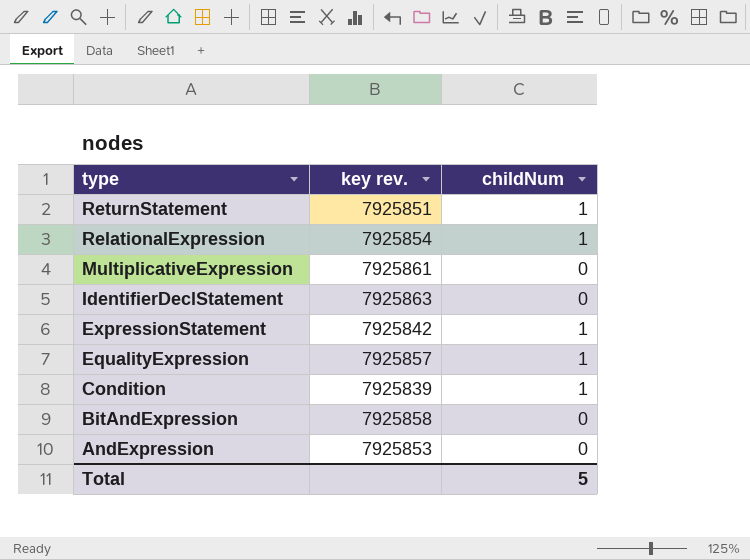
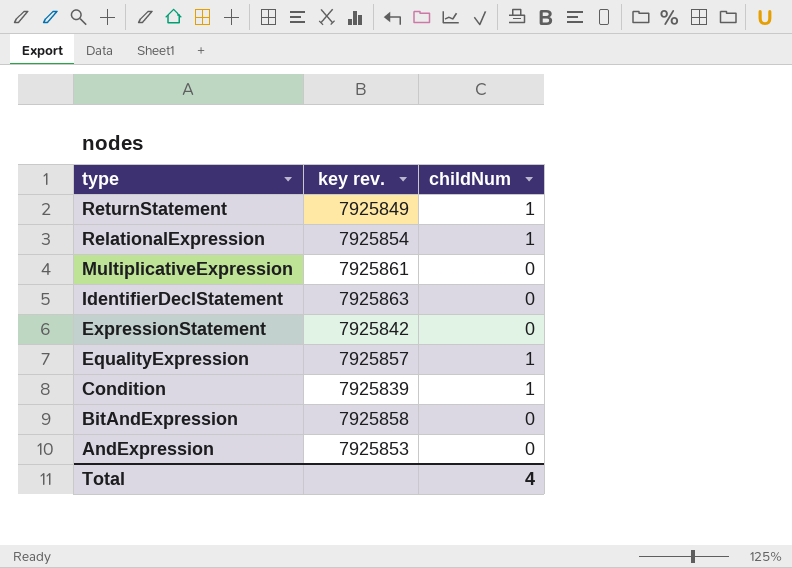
ReturnStatement | key rev.: 7925851 -> 7925849
ExpressionStatement | childNum: 1 -> 0
Total | childNum: 5 -> 4

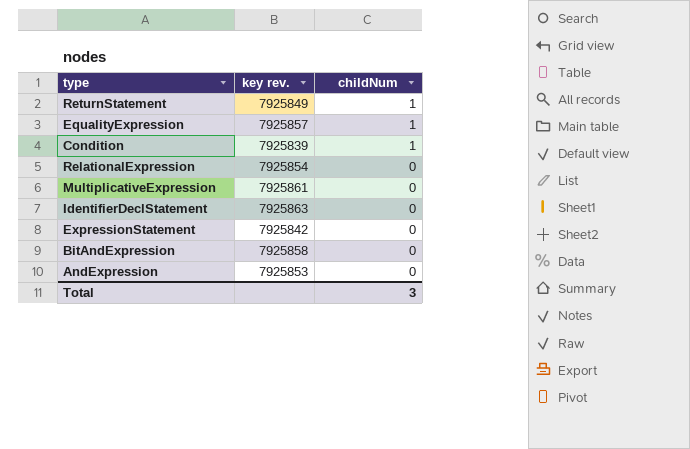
row order: type descending -> childNum descending
RelationalExpression | childNum: 1 -> 0
Total | childNum: 4 -> 3

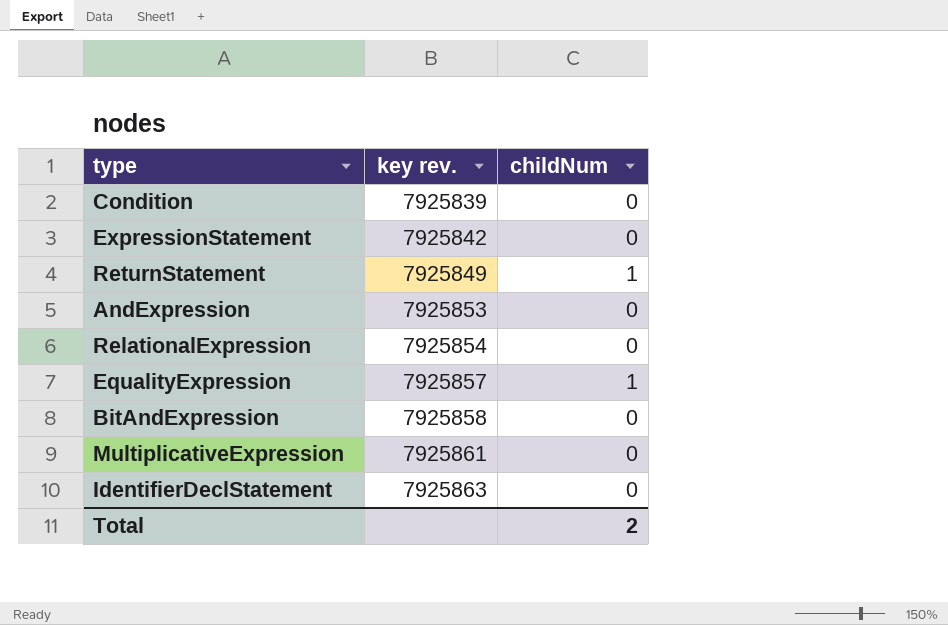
row order: childNum descending -> key rev. ascending
Condition | childNum: 1 -> 0
Total | childNum: 3 -> 2

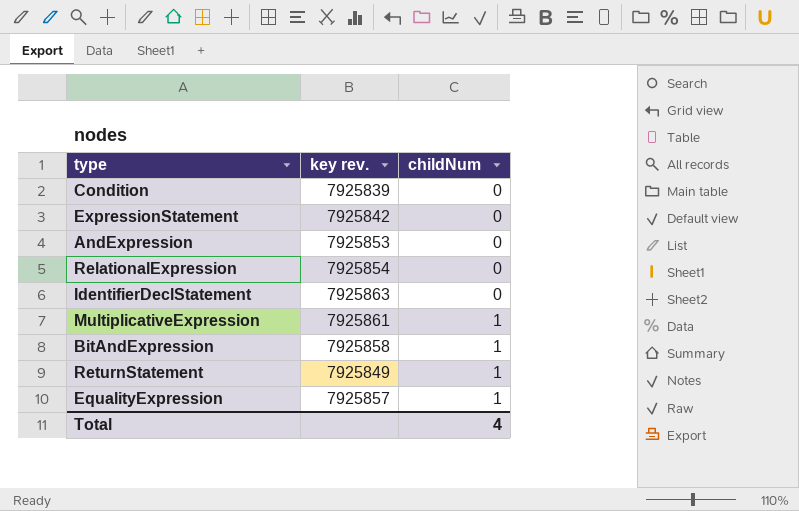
row order: key rev. ascending -> childNum ascending
MultiplicativeExpression | childNum: 0 -> 1
BitAndExpression | childNum: 0 -> 1
Total | childNum: 2 -> 4

